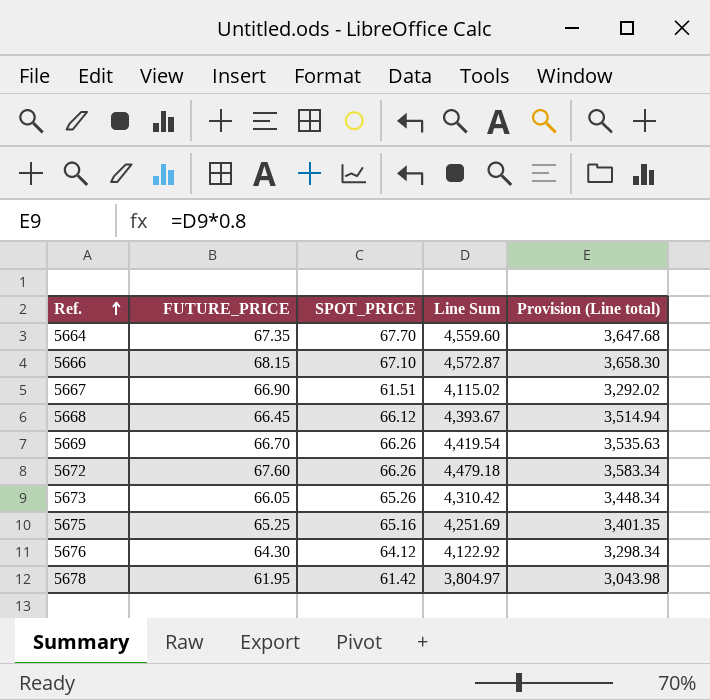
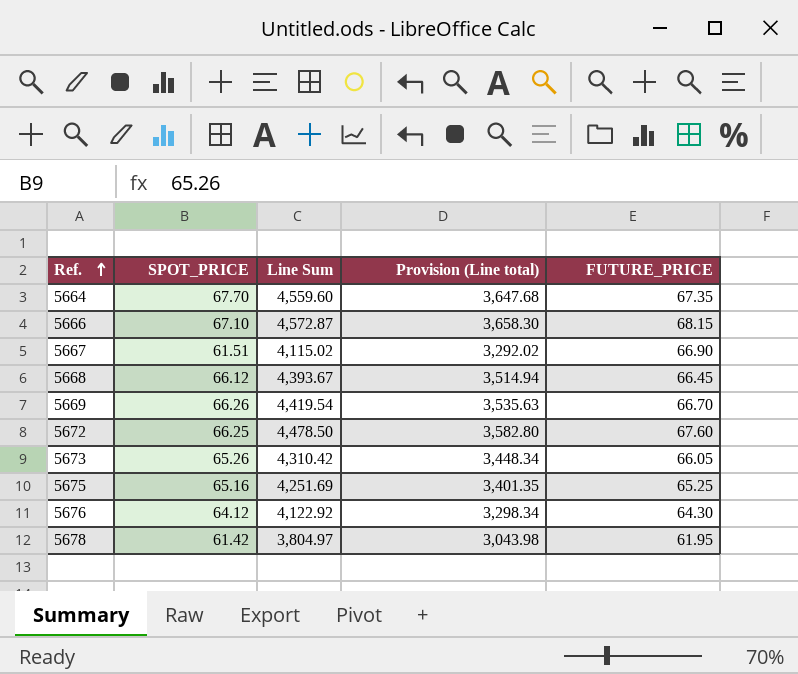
column FUTURE_PRICE | position: 2 -> 5
5672 | SPOT_PRICE: 66.26 -> 66.25
5672 | Line Sum: 4,479.18 -> 4,478.50
5672 | Provision (Line total): 3,583.34 -> 3,582.80

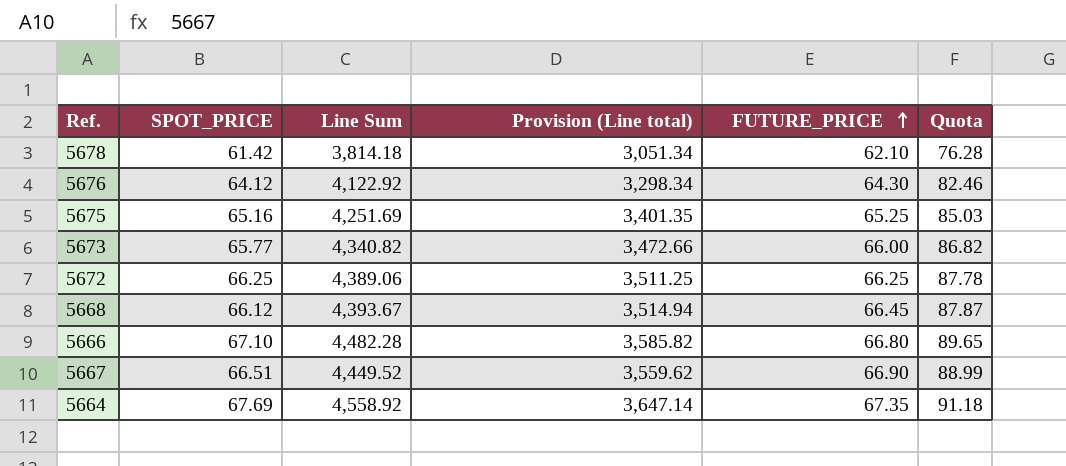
row order: Ref. ascending -> FUTURE_PRICE ascending
column Quota | formula: none -> [Line Sum] * 0.02
row 5669: 66.26 | 4,419.54 | 3,535.63 | 66.70 -> none
5678 | Line Sum: 3,804.97 -> 3,814.18
5678 | Provision (Line total): 3,043.98 -> 3,051.34
5678 | FUTURE_PRICE: 61.95 -> 62.10
5673 | SPOT_PRICE: 65.26 -> 65.77
5673 | Line Sum: 4,310.42 -> 4,340.82
5673 | Provision (Line total): 3,448.34 -> 3,472.66
5673 | FUTURE_PRICE: 66.05 -> 66.00
5672 | Line Sum: 4,478.50 -> 4,389.06
5672 | Provision (Line total): 3,582.80 -> 3,511.25
5672 | FUTURE_PRICE: 67.60 -> 66.25
5666 | Line Sum: 4,572.87 -> 4,482.28
5666 | Provision (Line total): 3,658.30 -> 3,585.82
5666 | FUTURE_PRICE: 68.15 -> 66.80
5667 | SPOT_PRICE: 61.51 -> 66.51
5667 | Line Sum: 4,115.02 -> 4,449.52
5667 | Provision (Line total): 3,292.02 -> 3,559.62
5664 | SPOT_PRICE: 67.70 -> 67.69
5664 | Line Sum: 4,559.60 -> 4,558.92
5664 | Provision (Line total): 3,647.68 -> 3,647.14

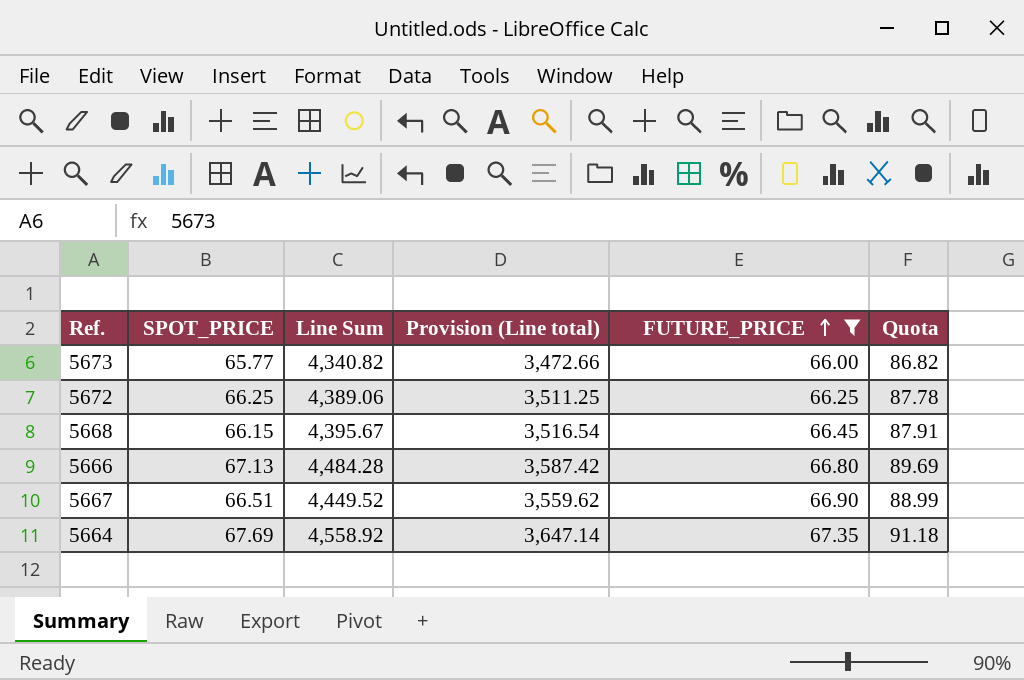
filter: none -> FUTURE_PRICE >= 66.00
5668 | SPOT_PRICE: 66.12 -> 66.15
5668 | Line Sum: 4,393.67 -> 4,395.67
5668 | Provision (Line total): 3,514.94 -> 3,516.54
5668 | Quota: 87.87 -> 87.91
5666 | SPOT_PRICE: 67.10 -> 67.13
5666 | Line Sum: 4,482.28 -> 4,484.28
5666 | Provision (Line total): 3,585.82 -> 3,587.42
5666 | Quota: 89.65 -> 89.69

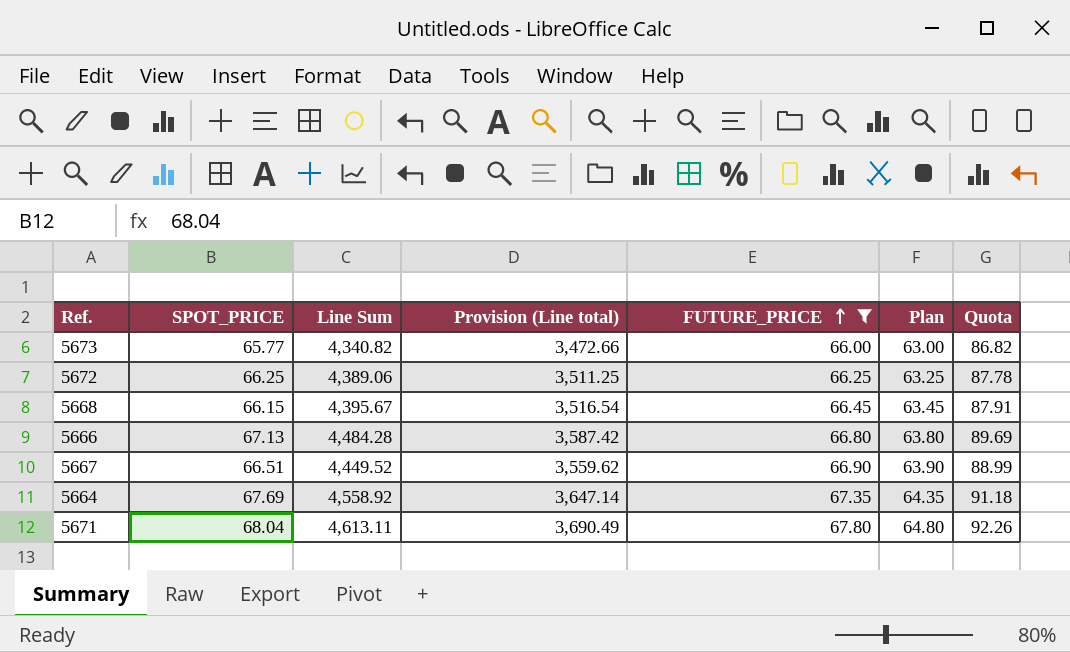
column Plan | formula: none -> [FUTURE_PRICE] - 3
row 5671: none -> 68.04 | 4,613.11 | 3,690.49 | 67.80 | 64.80 | 92.26

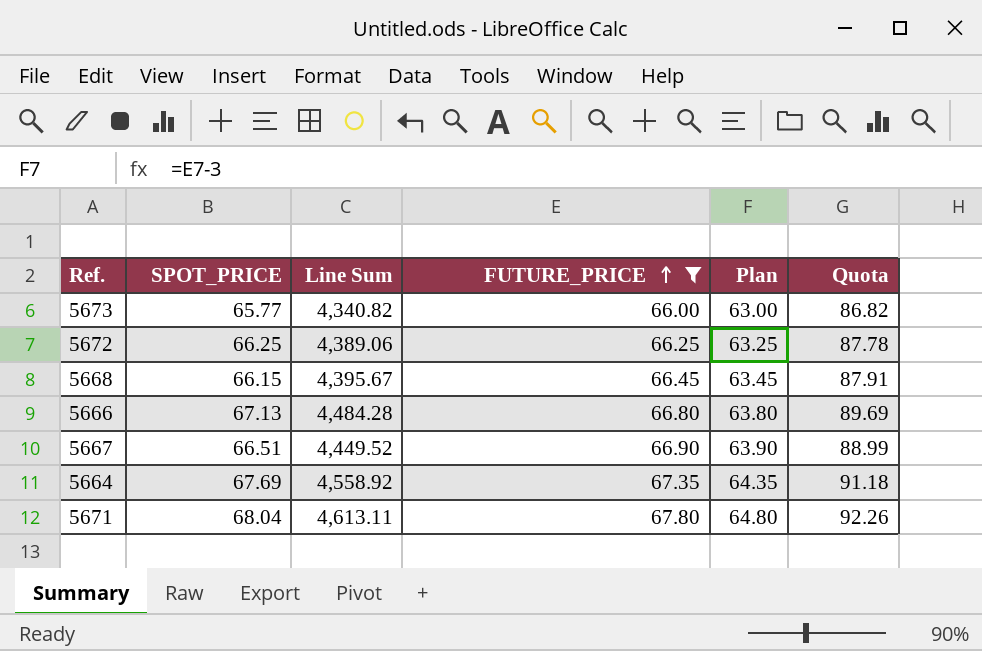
column Provision (Line total) | formula: [Line Sum] * 0.8 -> none

